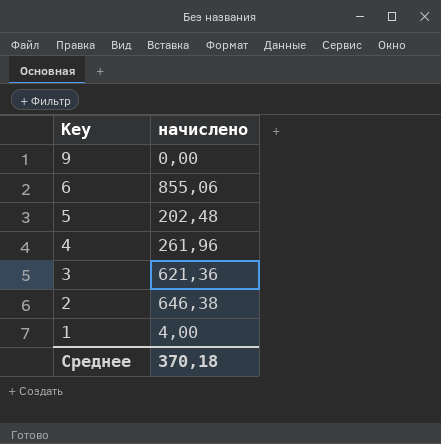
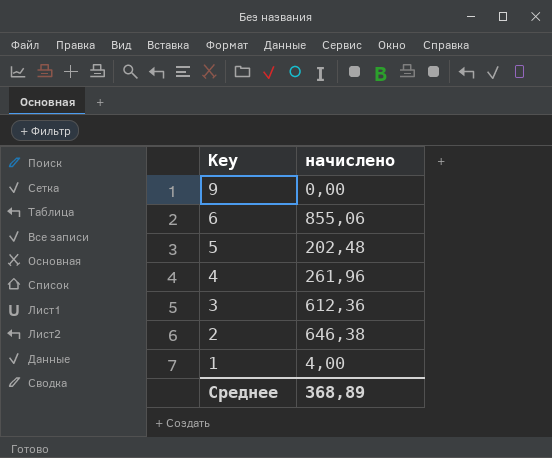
3 | начислено: 621,36 -> 612,36
Среднее | начислено: 370,18 -> 368,89

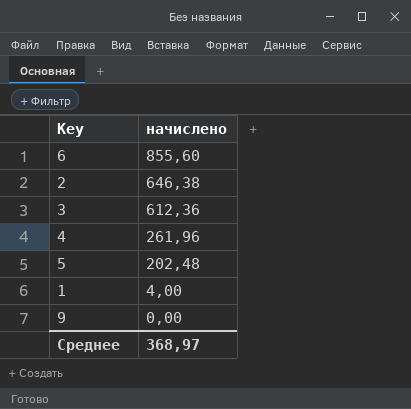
row order: Key descending -> начислено descending
6 | начислено: 855,06 -> 855,60
Среднее | начислено: 368,89 -> 368,97

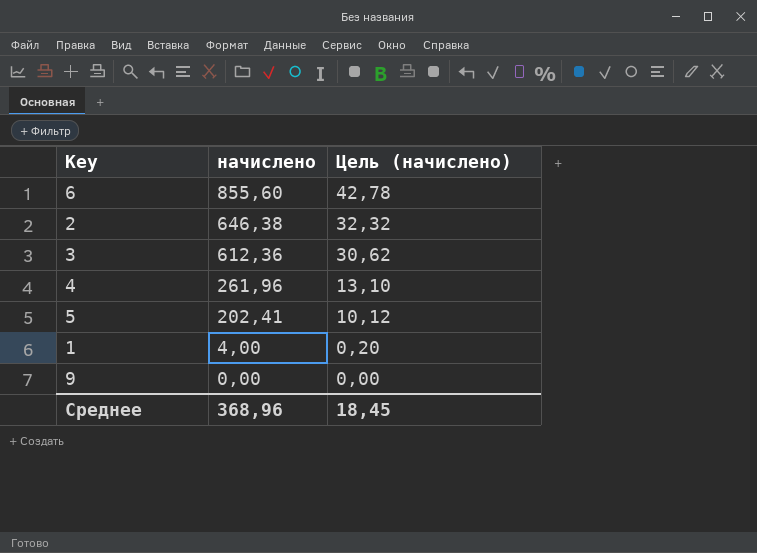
column Цель (начислено) | formula: none -> [начислено] * 0,05
5 | начислено: 202,48 -> 202,41
Среднее | начислено: 368,97 -> 368,96

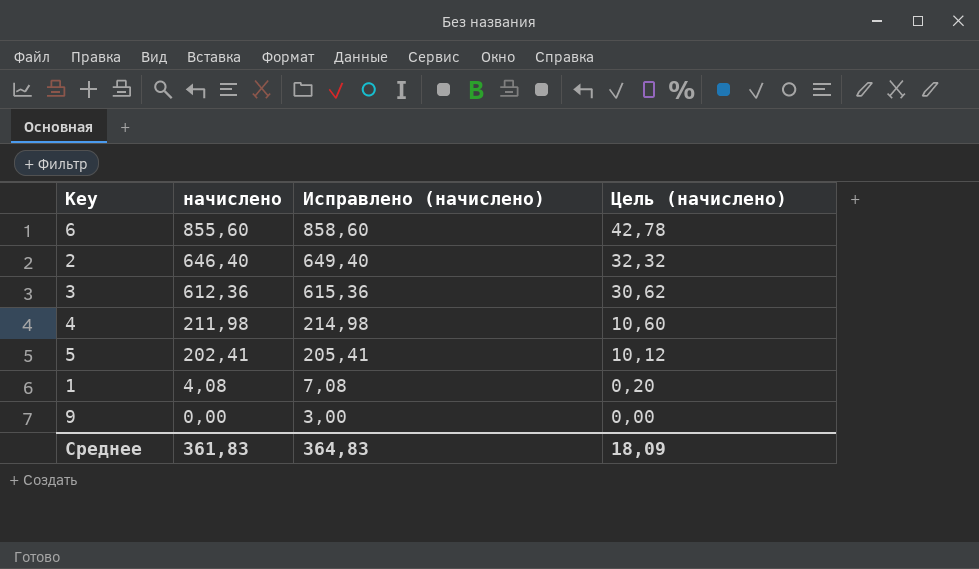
column Исправлено (начислено) | formula: none -> [начислено] + 3
2 | начислено: 646,38 -> 646,40
4 | начислено: 261,96 -> 211,98
4 | Цель (начислено): 13,10 -> 10,60
1 | начислено: 4,00 -> 4,08
Среднее | начислено: 368,96 -> 361,83
Среднее | Цель (начислено): 18,45 -> 18,09

